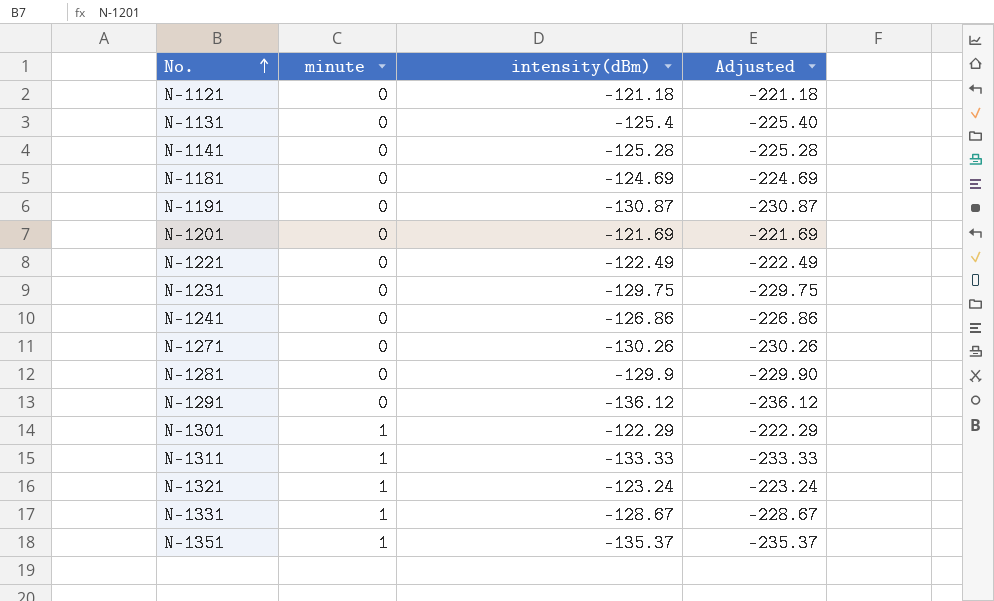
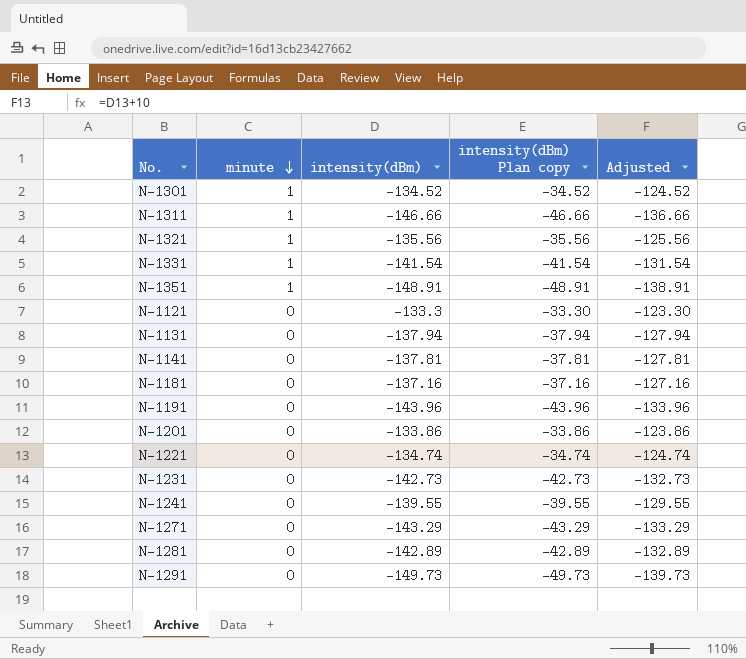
row order: No. ascending -> minute descending
column intensity(dBm) Plan copy | formula: none -> [intensity(dBm)] + 100
column Adjusted | formula: [intensity(dBm)] - 100 -> [intensity(dBm)] + 10
N-1301 | intensity(dBm): -122.29 -> -134.52
N-1311 | intensity(dBm): -133.33 -> -146.66
N-1321 | intensity(dBm): -123.24 -> -135.56
N-1331 | intensity(dBm): -128.67 -> -141.54
N-1351 | intensity(dBm): -135.37 -> -148.91
N-1121 | intensity(dBm): -121.18 -> -133.3
N-1131 | intensity(dBm): -125.4 -> -137.94
N-1141 | intensity(dBm): -125.28 -> -137.81
N-1181 | intensity(dBm): -124.69 -> -137.16
N-1191 | intensity(dBm): -130.87 -> -143.96
N-1201 | intensity(dBm): -121.69 -> -133.86
N-1221 | intensity(dBm): -122.49 -> -134.74
N-1231 | intensity(dBm): -129.75 -> -142.73
N-1241 | intensity(dBm): -126.86 -> -139.55
N-1271 | intensity(dBm): -130.26 -> -143.29
N-1281 | intensity(dBm): -129.9 -> -142.89
N-1291 | intensity(dBm): -136.12 -> -149.73

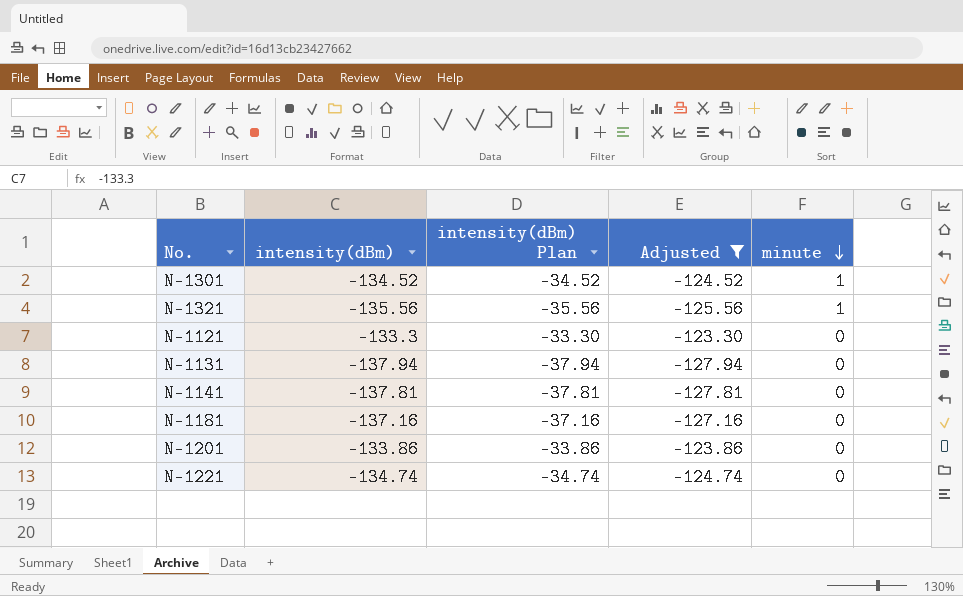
filter: none -> Adjusted >= -127.94
column name: intensity(dBm) Plan copy -> intensity(dBm) Plan
column minute | position: 2 -> 5

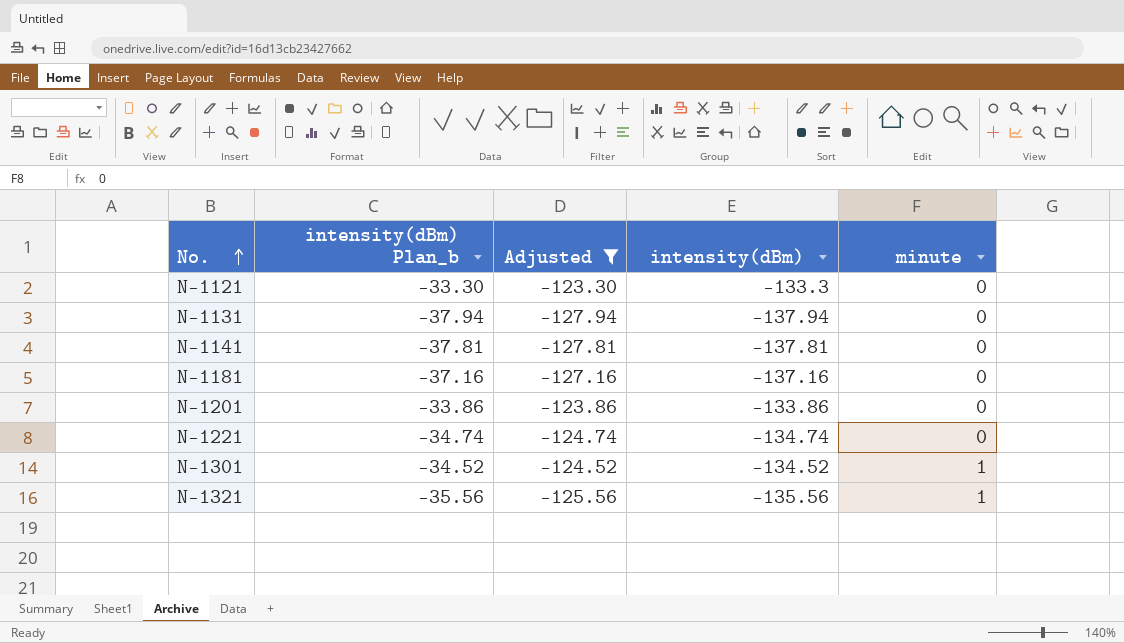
row order: minute descending -> No. ascending
column name: intensity(dBm) Plan -> intensity(dBm) Plan_b
column intensity(dBm) | position: 2 -> 4

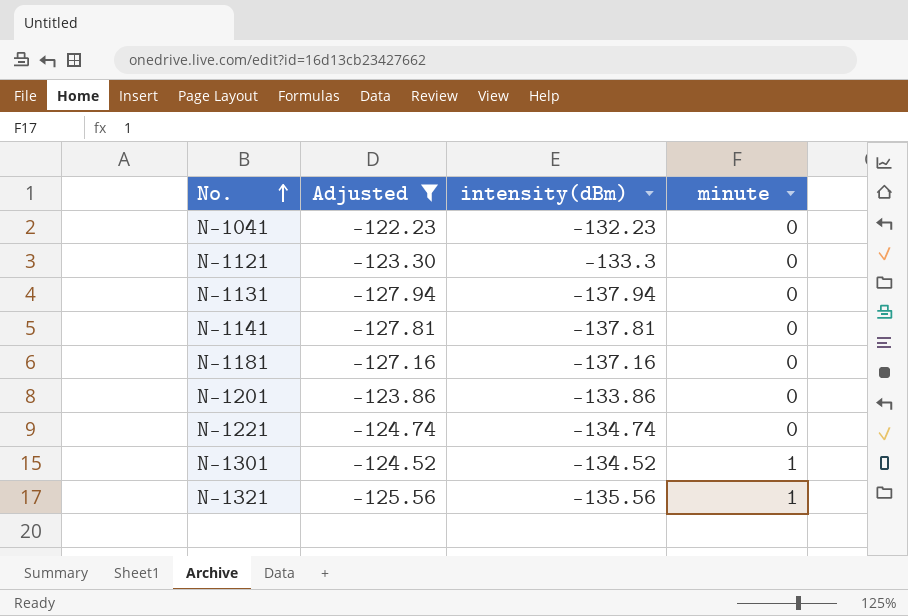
column intensity(dBm) Plan_b | formula: [intensity(dBm)] + 100 -> none
row N-1041: none -> -122.23 | -132.23 | 0

